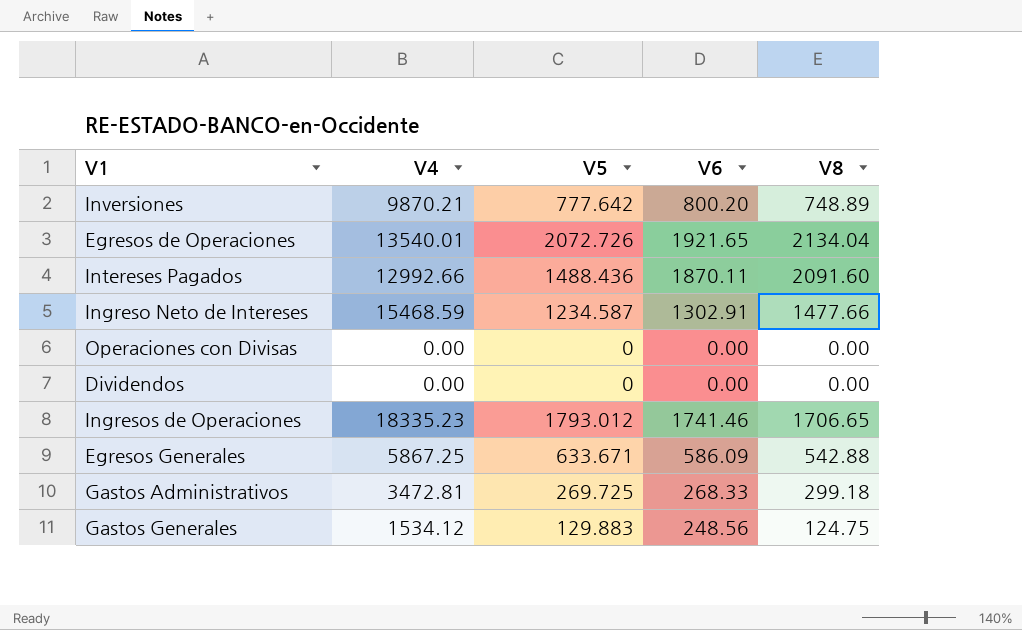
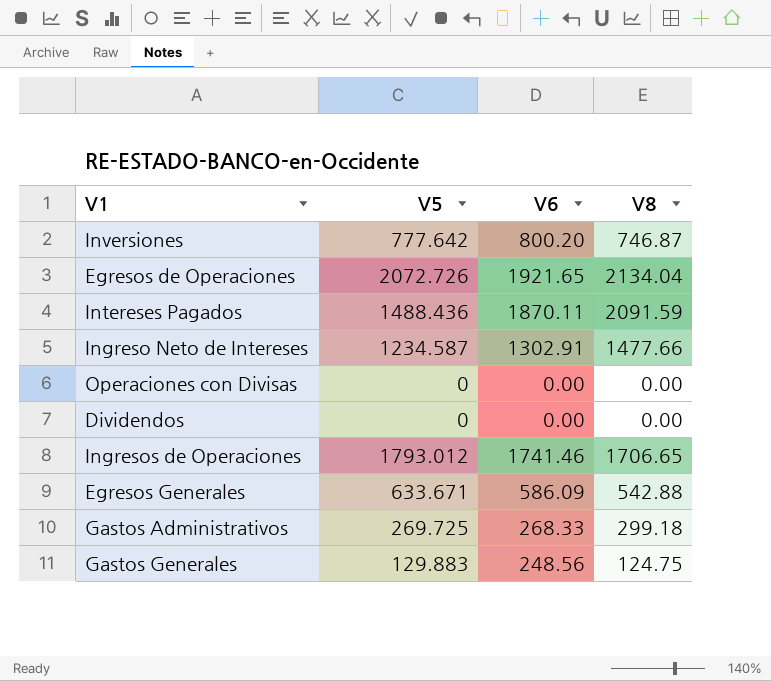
column V4 | position: 2 -> none
Inversiones | V8: 748.89 -> 746.87
Intereses Pagados | V8: 2091.60 -> 2091.59

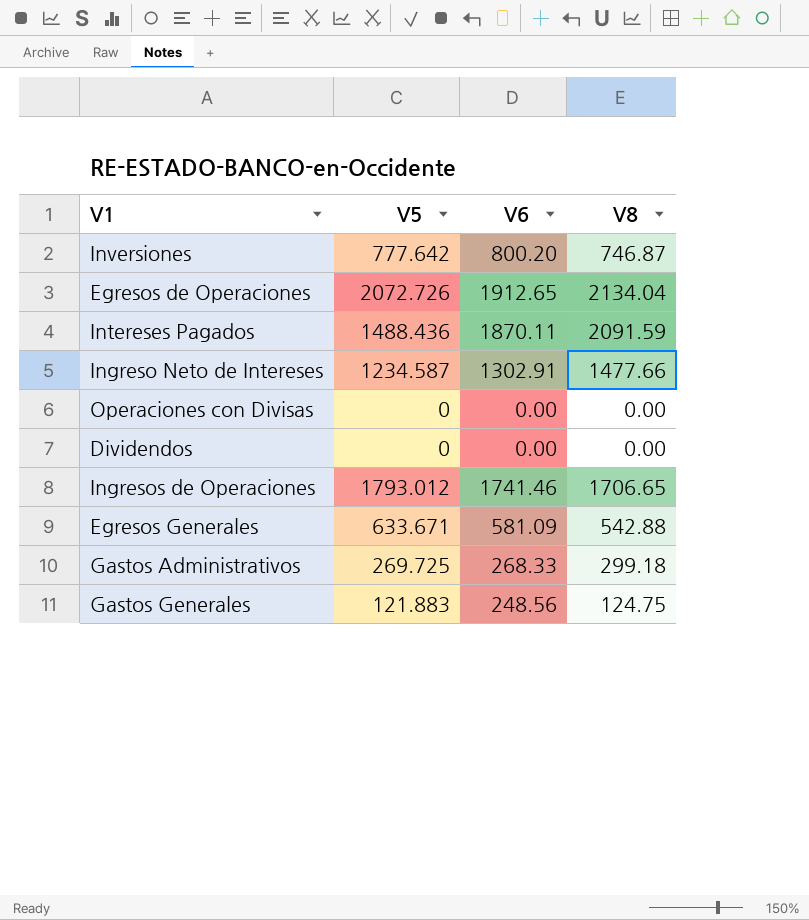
Egresos de Operaciones | V6: 1921.65 -> 1912.65
Egresos Generales | V6: 586.09 -> 581.09
Gastos Generales | V5: 129.883 -> 121.883

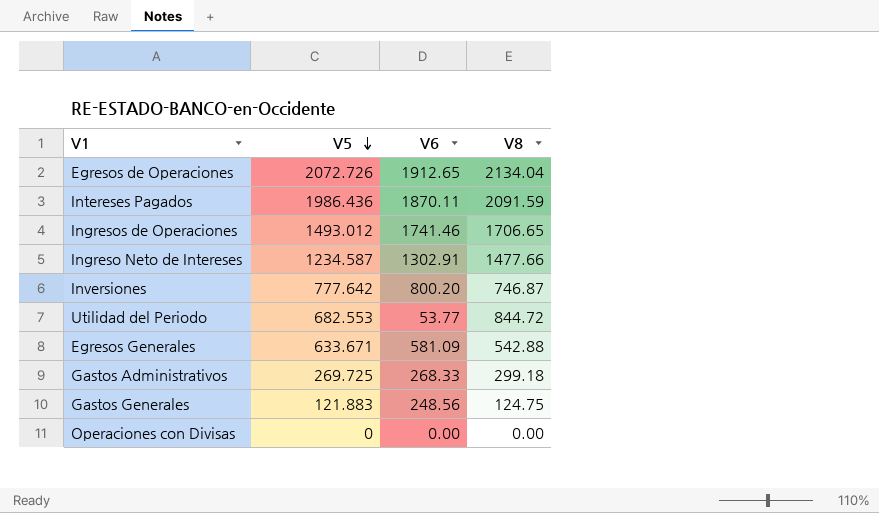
row order: none -> V5 descending
row Dividendos: 0 | 0.00 | 0.00 -> none
Intereses Pagados | V5: 1488.436 -> 1986.436
Ingresos de Operaciones | V5: 1793.012 -> 1493.012
row Utilidad del Periodo: none -> 682.553 | 53.77 | 844.72

